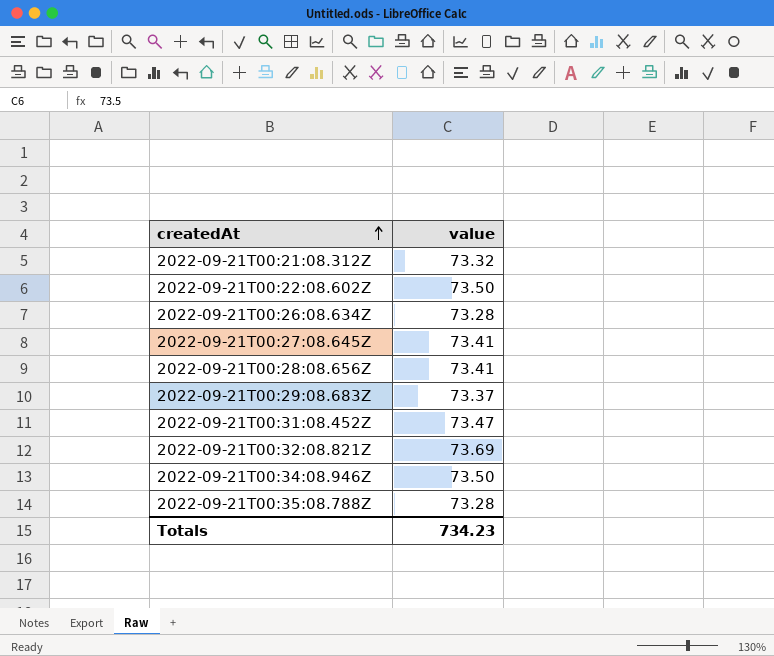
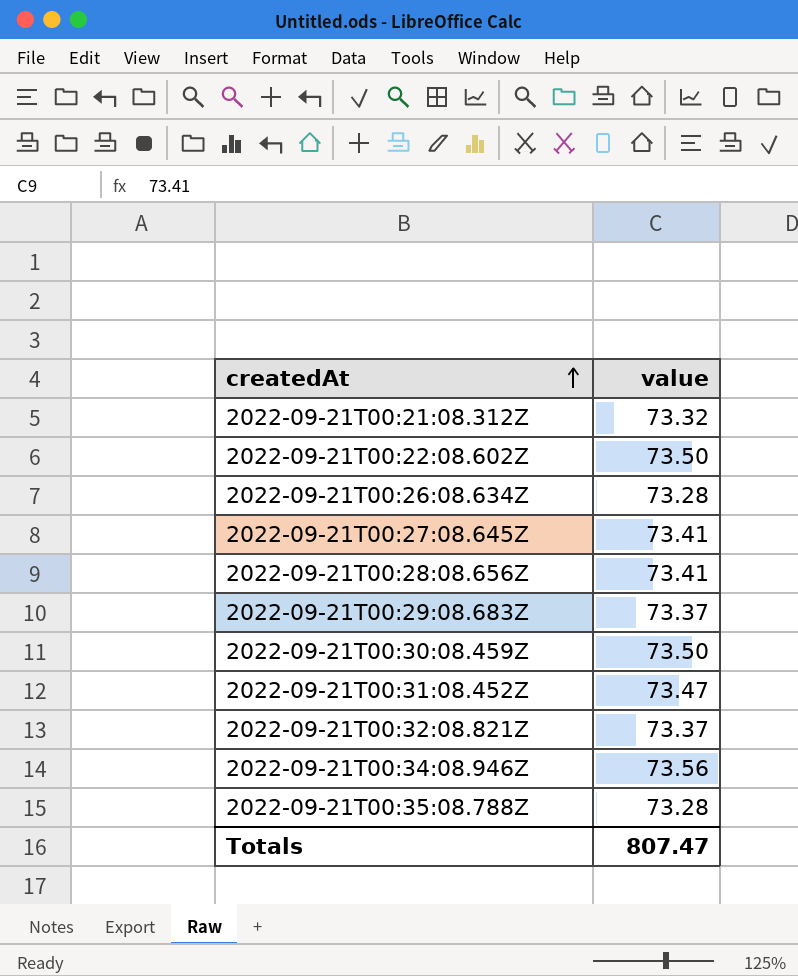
row 2022-09-21T00:30:08.459Z: none -> 73.50
2022-09-21T00:32:08.821Z | value: 73.69 -> 73.37
2022-09-21T00:34:08.946Z | value: 73.50 -> 73.56
Totals | value: 734.23 -> 807.47

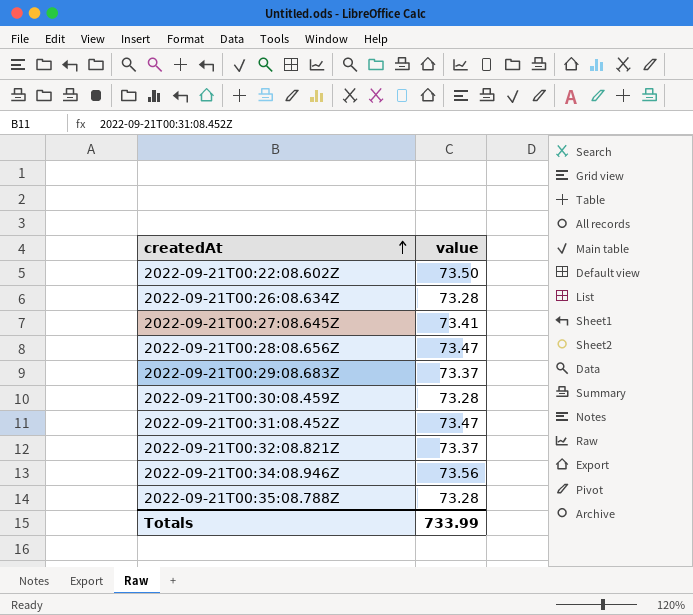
row 2022-09-21T00:21:08.312Z: 73.32 -> none
2022-09-21T00:28:08.656Z | value: 73.41 -> 73.47
2022-09-21T00:30:08.459Z | value: 73.50 -> 73.28
Totals | value: 807.47 -> 733.99

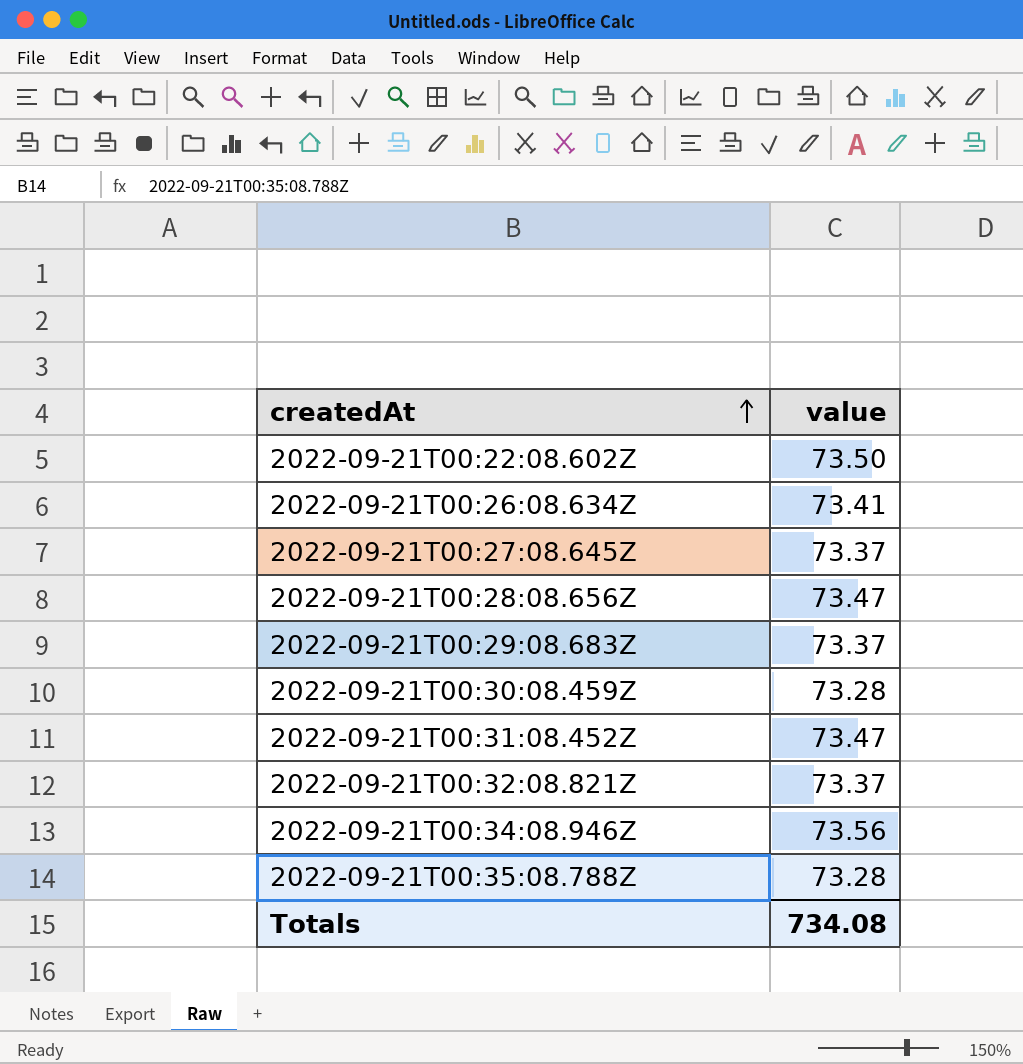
2022-09-21T00:26:08.634Z | value: 73.28 -> 73.41
2022-09-21T00:27:08.645Z | value: 73.41 -> 73.37
Totals | value: 733.99 -> 734.08

